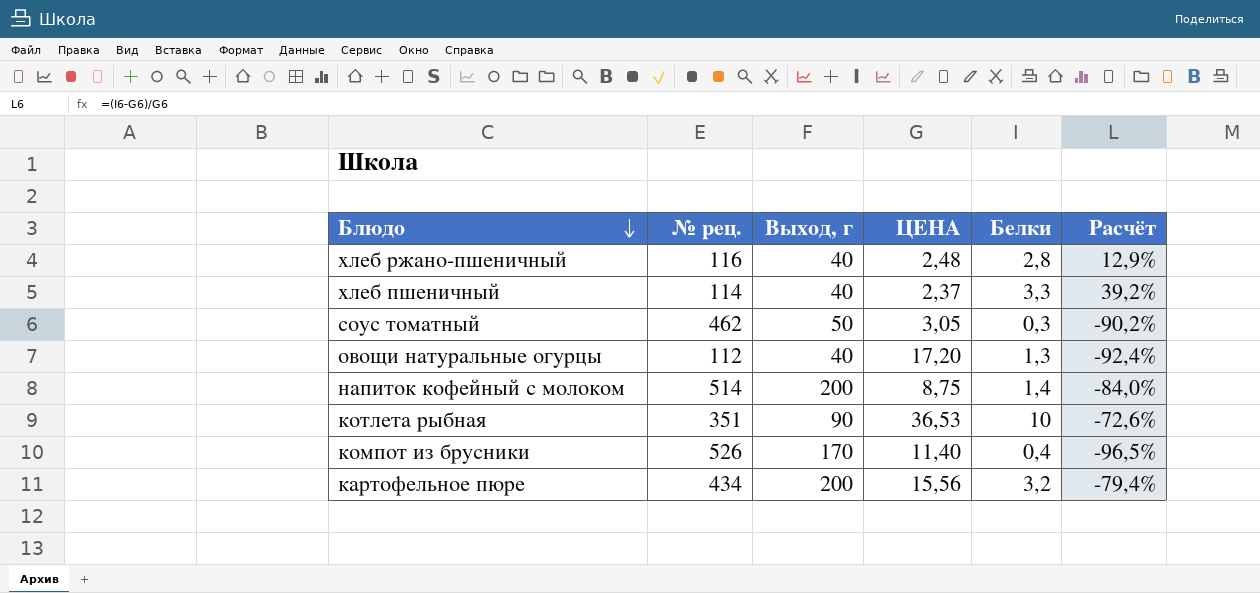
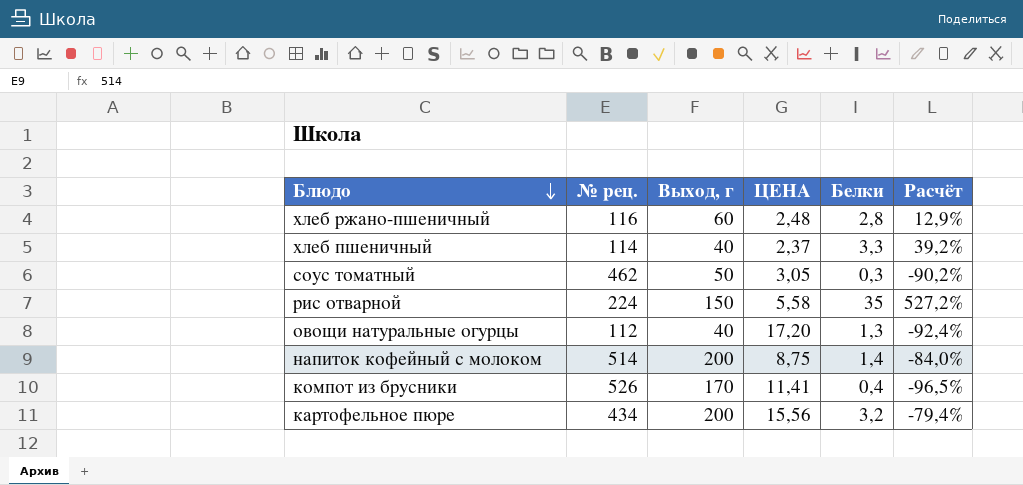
row котлета рыбная: 351 | 90 | 36,53 | 10 | -72,6% -> none
хлеб ржано-пшеничный | Выход, г: 40 -> 60
row рис отварной: none -> 224 | 150 | 5,58 | 35 | 527,2%
компот из брусники | ЦЕНА: 11,40 -> 11,41

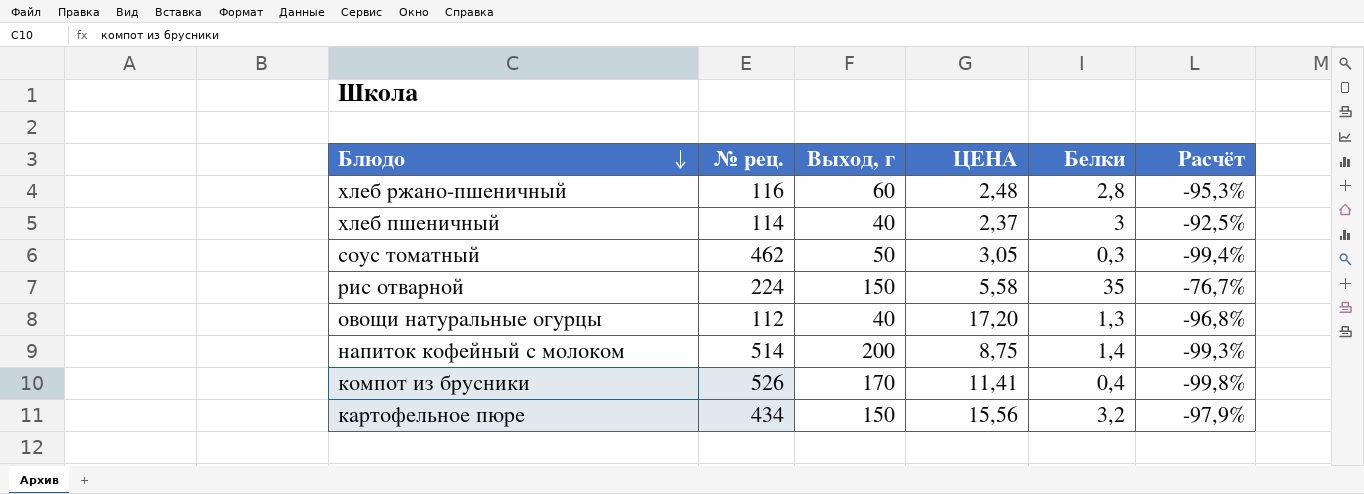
column Расчёт | formula: ([Белки] - [ЦЕНА]) / [ЦЕНА] -> ([Белки] - [Выход, г]) / [Выход, г]
хлеб пшеничный | Белки: 3,3 -> 3
картофельное пюре | Выход, г: 200 -> 150

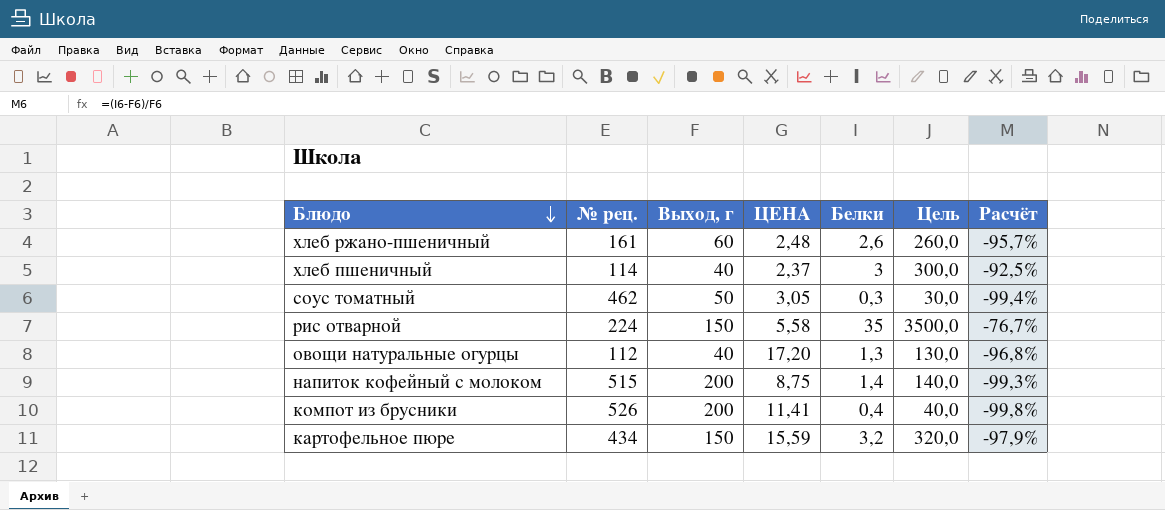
column Цель | formula: none -> [Белки] * 100
хлеб ржано-пшеничный | № рец.: 116 -> 161
хлеб ржано-пшеничный | Белки: 2,8 -> 2,6
хлеб ржано-пшеничный | Расчёт: -95,3% -> -95,7%
напиток кофейный с молоком | № рец.: 514 -> 515
компот из брусники | Выход, г: 170 -> 200
картофельное пюре | ЦЕНА: 15,56 -> 15,59

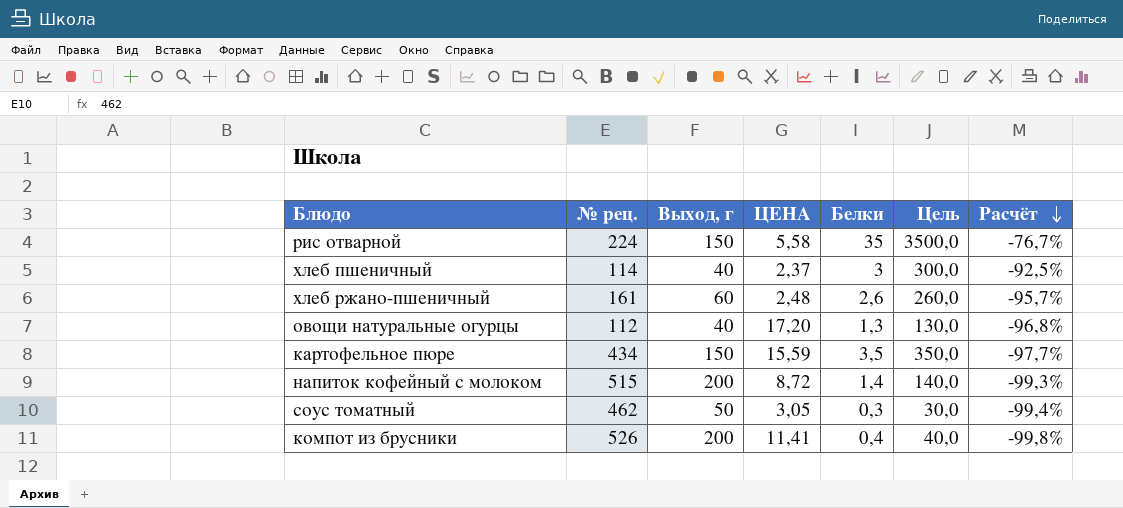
row order: Блюдо descending -> Расчёт descending
картофельное пюре | Белки: 3,2 -> 3,5
картофельное пюре | Цель: 320,0 -> 350,0
картофельное пюре | Расчёт: -97,9% -> -97,7%
напиток кофейный с молоком | ЦЕНА: 8,75 -> 8,72

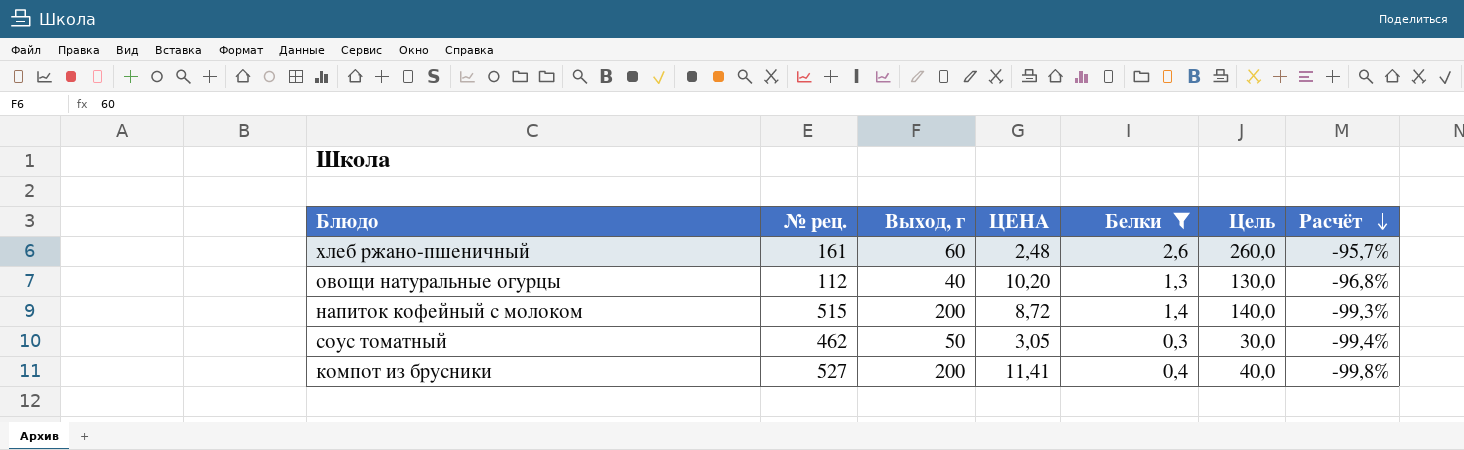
filter: none -> Белки <= 2,6
овощи натуральные огурцы | ЦЕНА: 17,20 -> 10,20
компот из брусники | № рец.: 526 -> 527

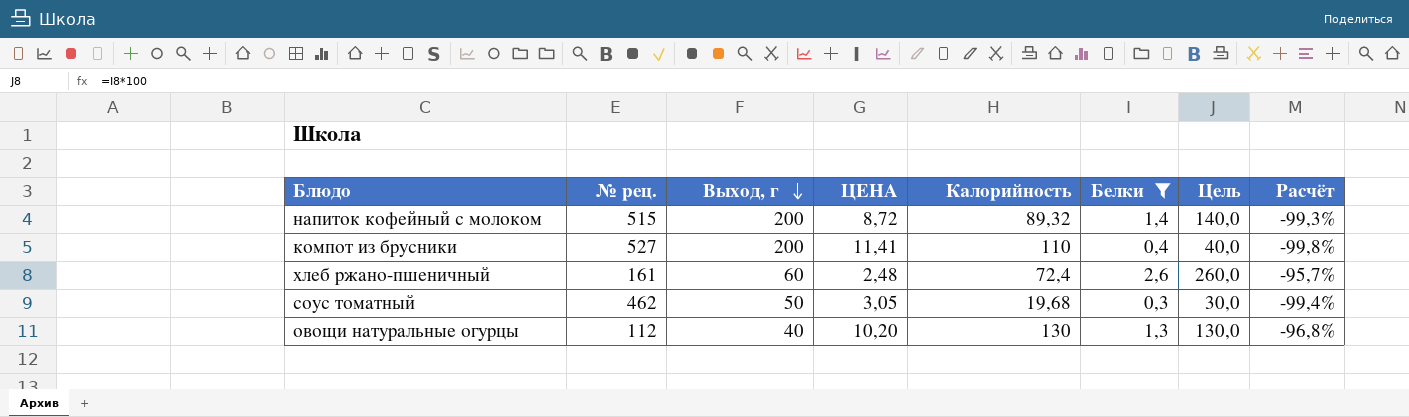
row order: Расчёт descending -> Выход, г descending
column Калорийность | position: none -> 5

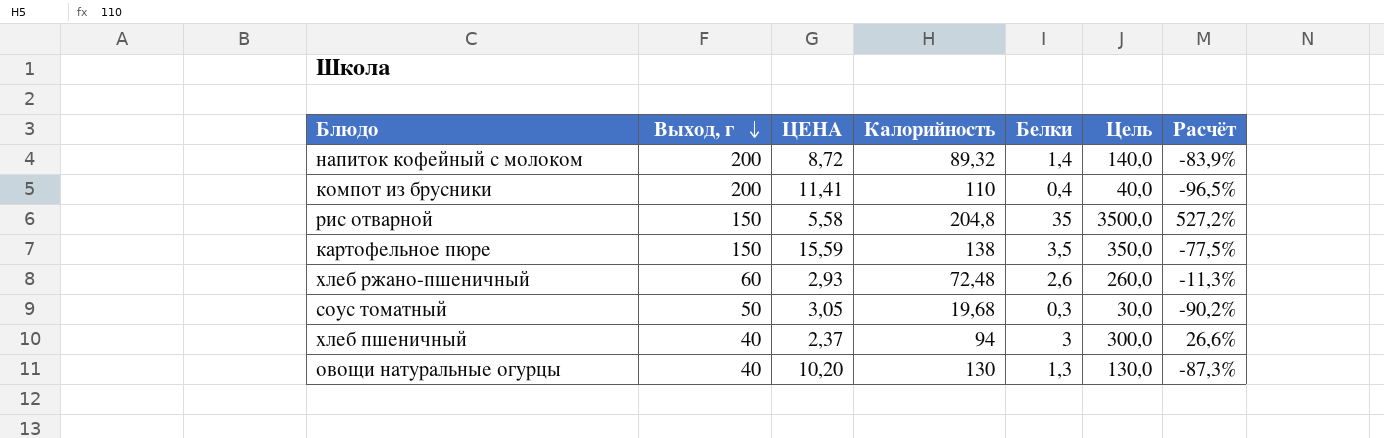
filter: Белки <= 2,6 -> none
column № рец. | position: 2 -> none
column Расчёт | formula: ([Белки] - [Выход, г]) / [Выход, г] -> ([Белки] - [ЦЕНА]) / [ЦЕНА]
хлеб ржано-пшеничный | ЦЕНА: 2,48 -> 2,93
хлеб ржано-пшеничный | Калорийность: 72,4 -> 72,48

